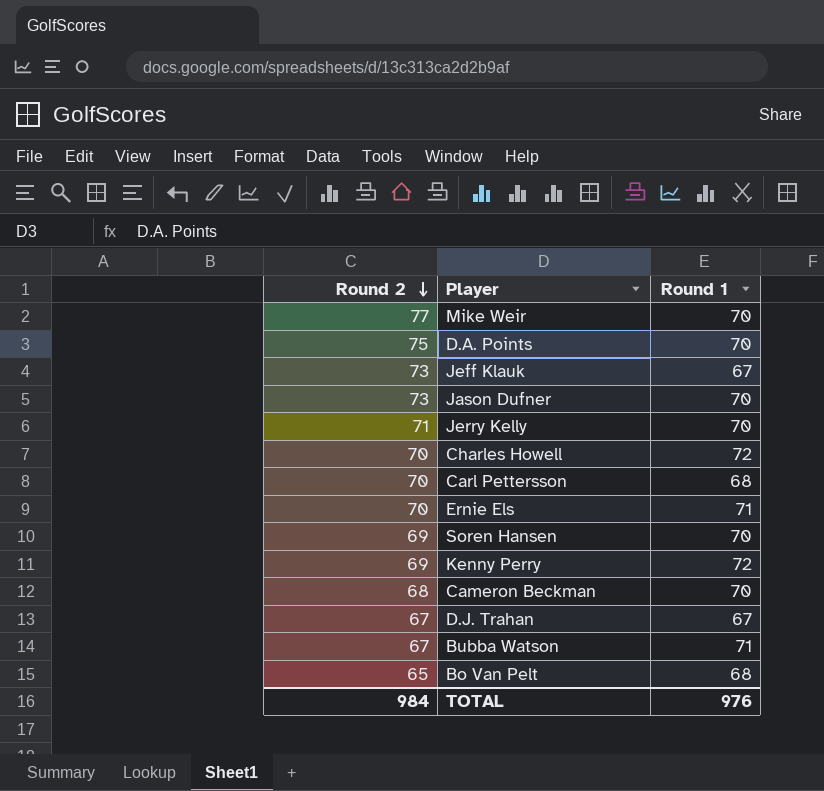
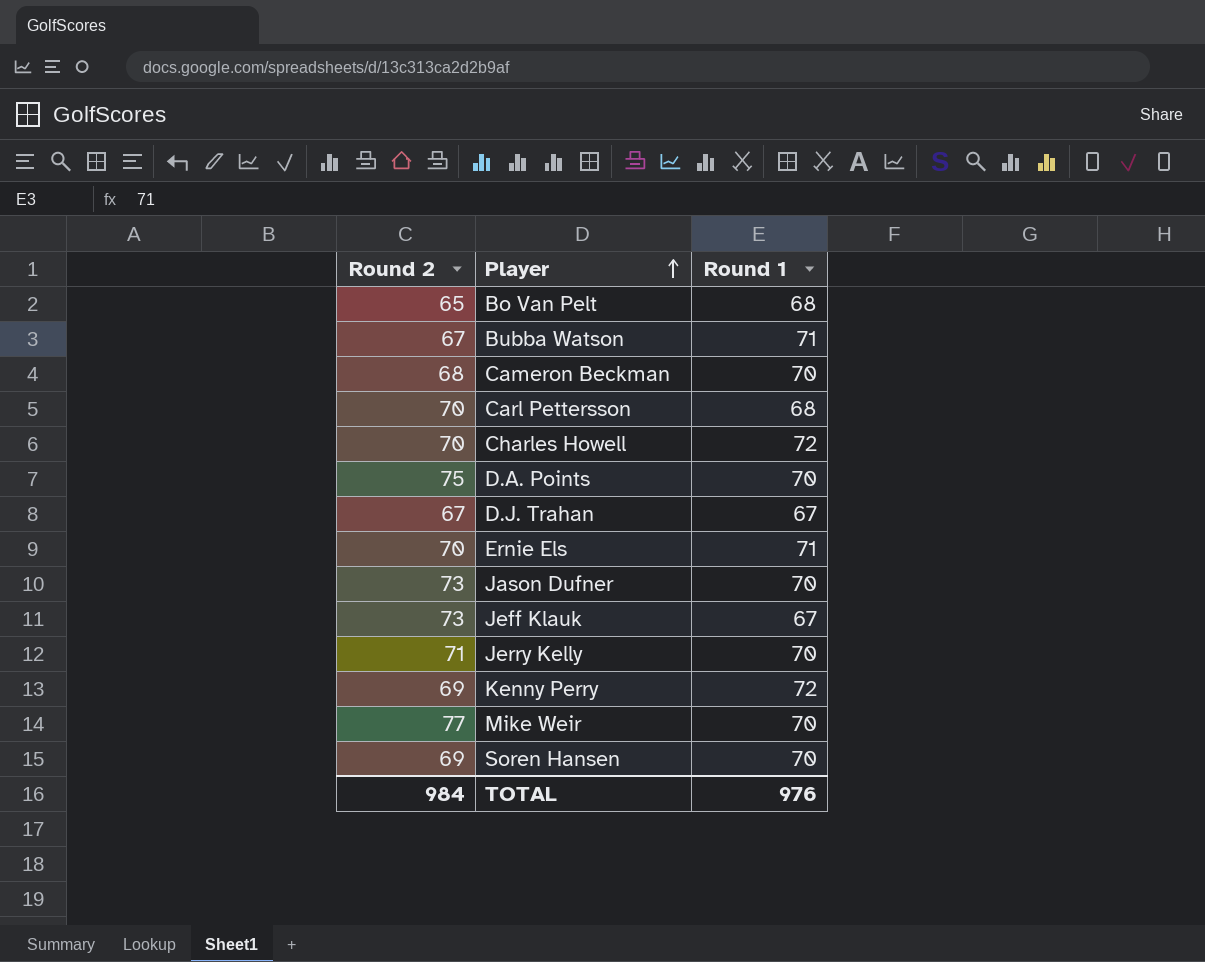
row order: Round 2 descending -> Player ascending

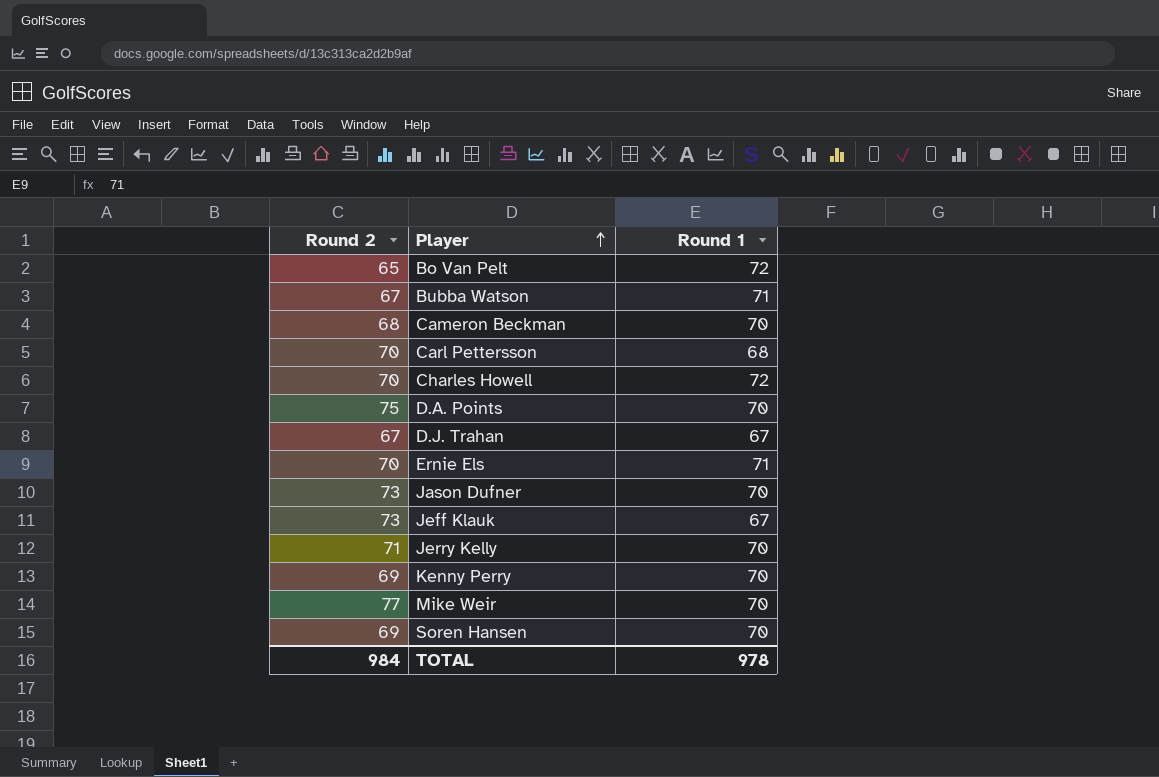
Bo Van Pelt | Round 1: 68 -> 72
Kenny Perry | Round 1: 72 -> 70
TOTAL | Round 1: 976 -> 978

